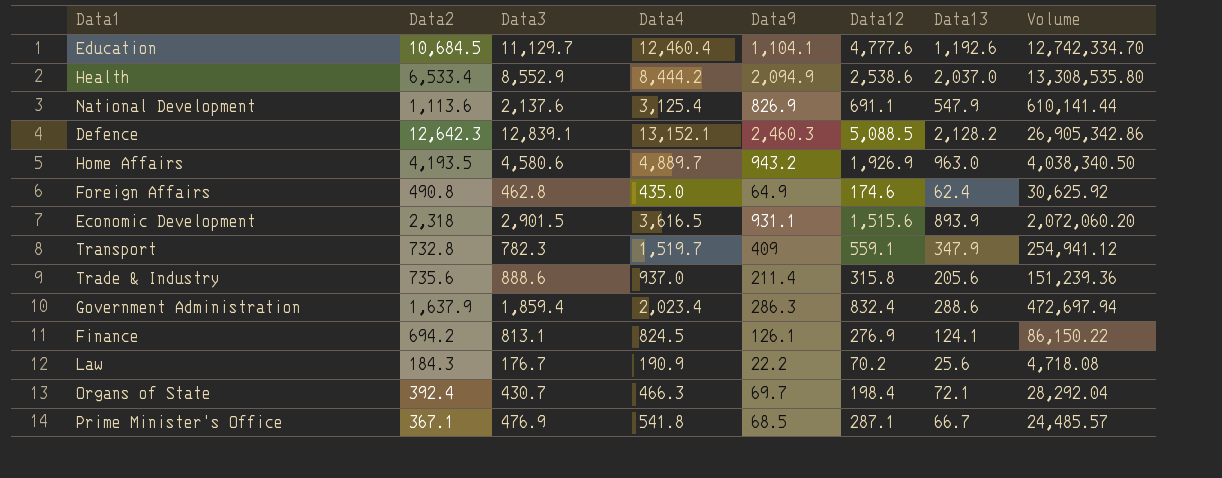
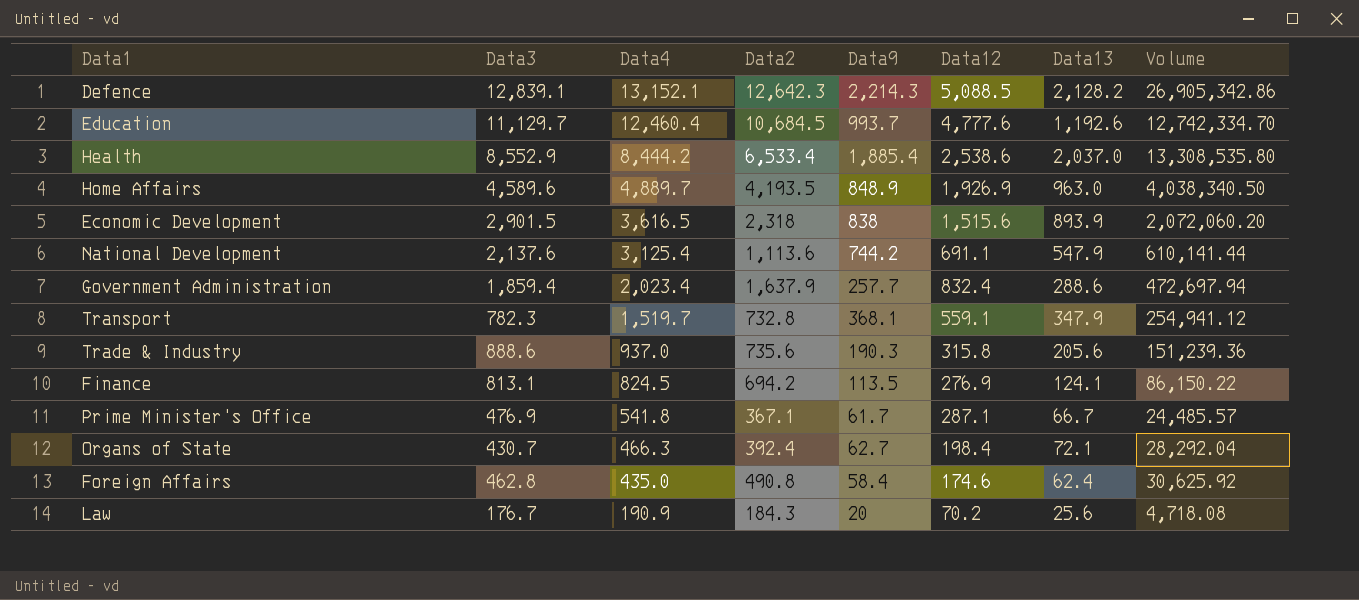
row order: none -> Data4 descending
column Data2 | position: 2 -> 4
Defence | Data9: 2,460.3 -> 2,214.3
Education | Data9: 1,104.1 -> 993.7
Health | Data9: 2,094.9 -> 1,885.4
Home Affairs | Data3: 4,580.6 -> 4,589.6
Home Affairs | Data9: 943.2 -> 848.9
Economic Development | Data9: 931.1 -> 838
National Development | Data9: 826.9 -> 744.2
Government Administration | Data9: 286.3 -> 257.7
Transport | Data9: 409 -> 368.1
Trade & Industry | Data9: 211.4 -> 190.3
Finance | Data9: 126.1 -> 113.5
Prime Minister's Office | Data9: 68.5 -> 61.7
Organs of State | Data9: 69.7 -> 62.7
Foreign Affairs | Data9: 64.9 -> 58.4
Law | Data9: 22.2 -> 20

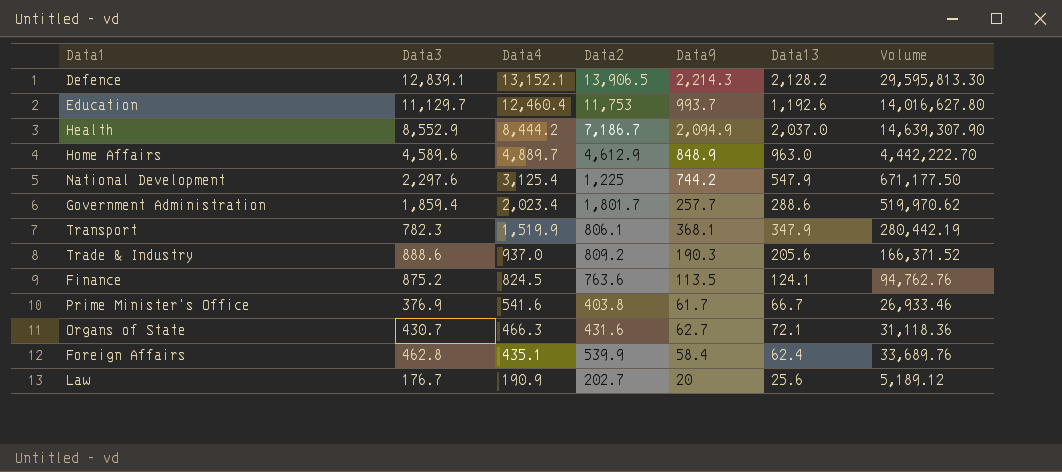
column Data12 | position: 6 -> none
row Economic Development: 2,901.5 | 3,616.5 | 2,318 | 838 | 1,515.6 | 893.9 | 2,072,060.20 -> none
Defence | Data2: 12,642.3 -> 13,906.5
Defence | Volume: 26,905,342.86 -> 29,595,813.30
Education | Data2: 10,684.5 -> 11,753
Education | Volume: 12,742,334.70 -> 14,016,627.80
Health | Data2: 6,533.4 -> 7,186.7
Health | Data9: 1,885.4 -> 2,094.9
Health | Volume: 13,308,535.80 -> 14,639,307.90
Home Affairs | Data2: 4,193.5 -> 4,612.9
Home Affairs | Volume: 4,038,340.50 -> 4,442,222.70
National Development | Data3: 2,137.6 -> 2,297.6
National Development | Data2: 1,113.6 -> 1,225
National Development | Volume: 610,141.44 -> 671,177.50
Government Administration | Data2: 1,637.9 -> 1,801.7
Government Administration | Volume: 472,697.94 -> 519,970.62
Transport | Data4: 1,519.7 -> 1,519.9
Transport | Data2: 732.8 -> 806.1
Transport | Volume: 254,941.12 -> 280,442.19
Trade & Industry | Data2: 735.6 -> 809.2
Trade & Industry | Volume: 151,239.36 -> 166,371.52
Finance | Data3: 813.1 -> 875.2
Finance | Data2: 694.2 -> 763.6
Finance | Volume: 86,150.22 -> 94,762.76
Prime Minister's Office | Data3: 476.9 -> 376.9
Prime Minister's Office | Data4: 541.8 -> 541.6
Prime Minister's Office | Data2: 367.1 -> 403.8
Prime Minister's Office | Volume: 24,485.57 -> 26,933.46
Organs of State | Data2: 392.4 -> 431.6
Organs of State | Volume: 28,292.04 -> 31,118.36
Foreign Affairs | Data4: 435.0 -> 435.1
Foreign Affairs | Data2: 490.8 -> 539.9
Foreign Affairs | Volume: 30,625.92 -> 33,689.76
Law | Data2: 184.3 -> 202.7
Law | Volume: 4,718.08 -> 5,189.12

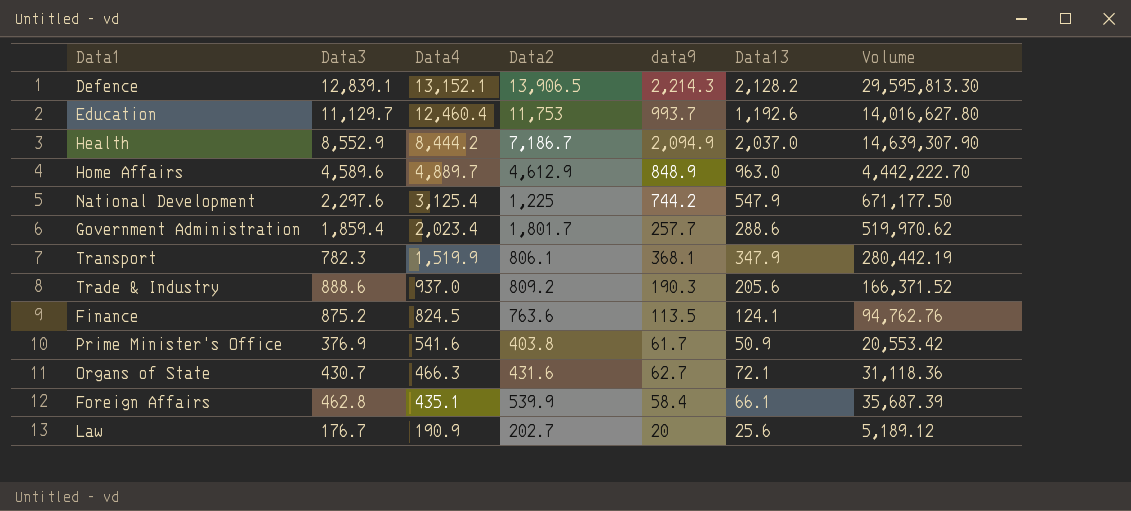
column name: Data9 -> data9
Prime Minister's Office | Data13: 66.7 -> 50.9
Prime Minister's Office | Volume: 26,933.46 -> 20,553.42
Foreign Affairs | Data13: 62.4 -> 66.1
Foreign Affairs | Volume: 33,689.76 -> 35,687.39

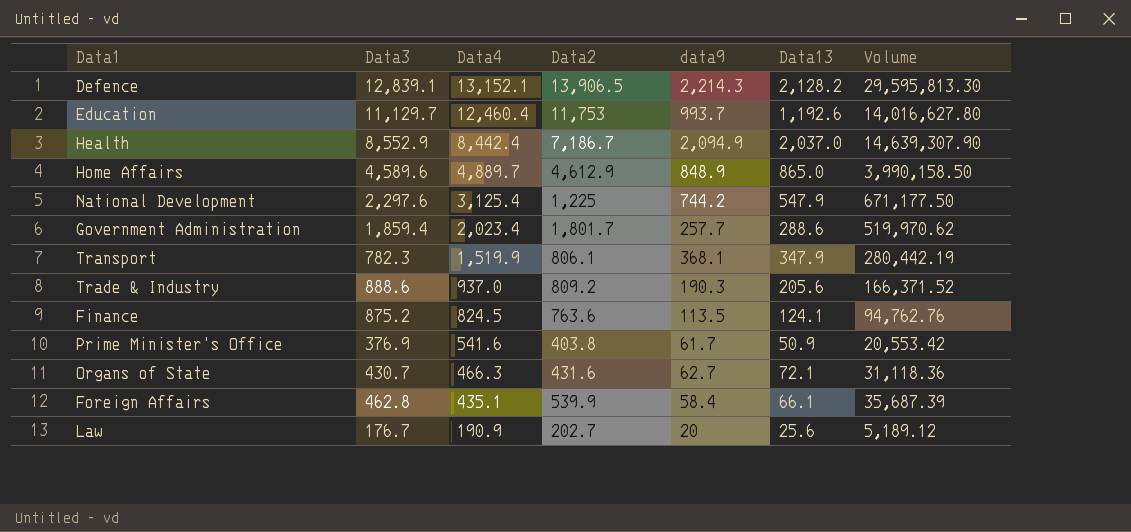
Health | Data4: 8,444.2 -> 8,442.4
Home Affairs | Data13: 963.0 -> 865.0
Home Affairs | Volume: 4,442,222.70 -> 3,990,158.50

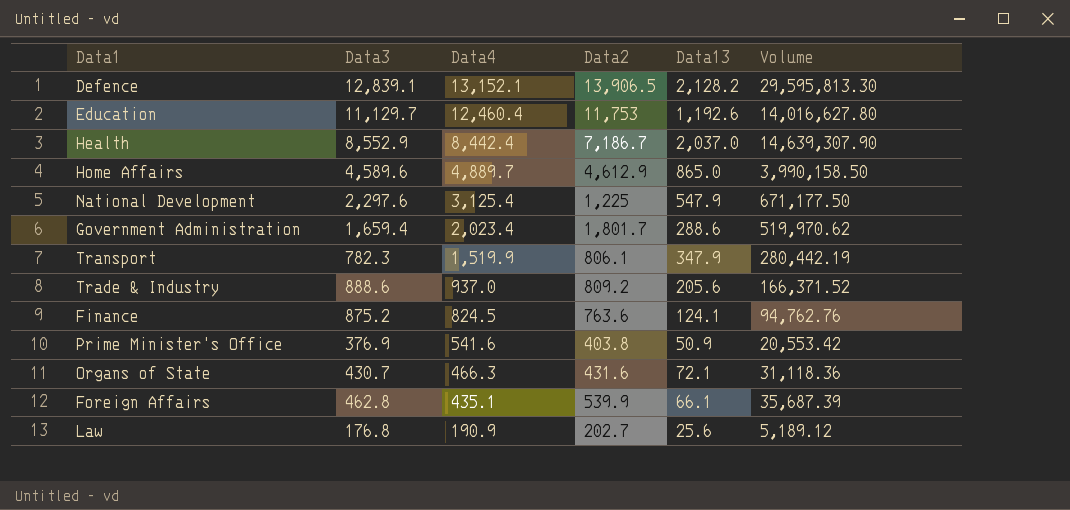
column data9 | position: 5 -> none
Government Administration | Data3: 1,859.4 -> 1,659.4
Law | Data3: 176.7 -> 176.8

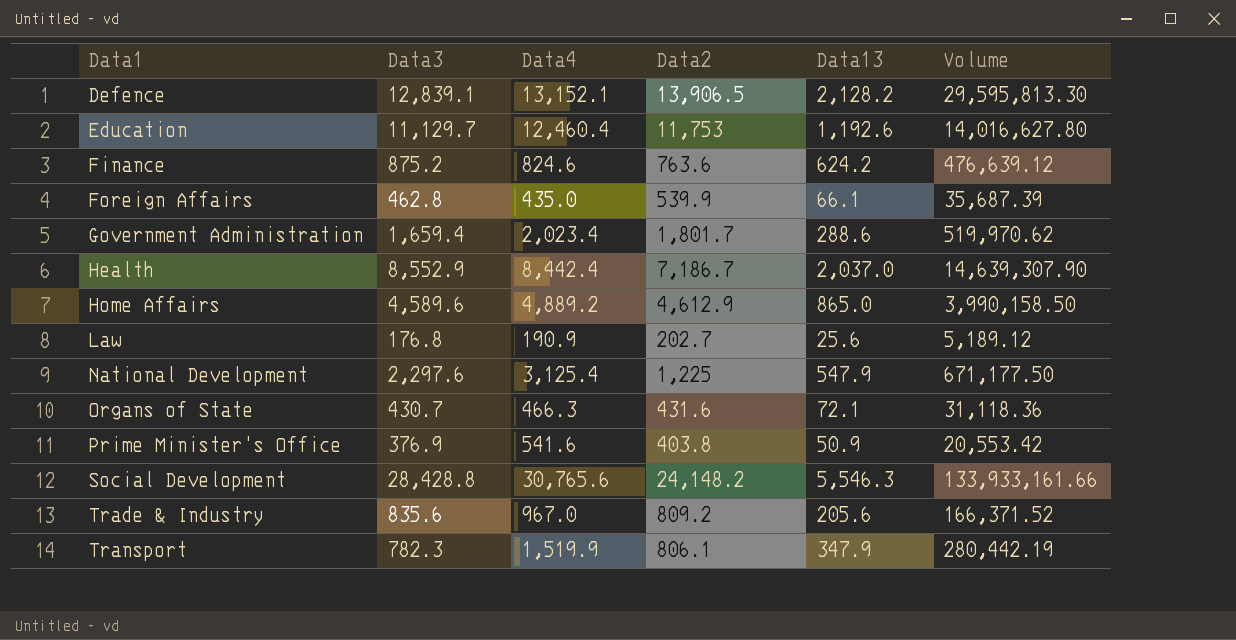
row order: Data4 descending -> Data1 ascending
Finance | Data4: 824.5 -> 824.6
Finance | Data13: 124.1 -> 624.2
Finance | Volume: 94,762.76 -> 476,639.12
Foreign Affairs | Data4: 435.1 -> 435.0
Home Affairs | Data4: 4,889.7 -> 4,889.2
row Social Development: none -> 28,428.8 | 30,765.6 | 24,148.2 | 5,546.3 | 133,933,161.66
Trade & Industry | Data3: 888.6 -> 835.6
Trade & Industry | Data4: 937.0 -> 967.0

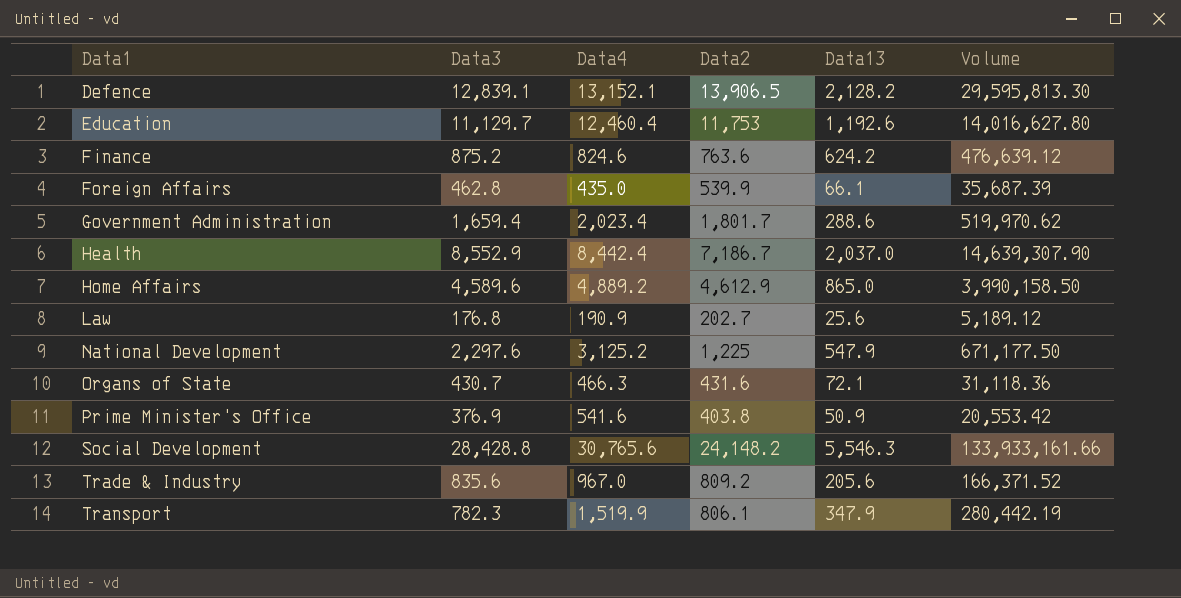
National Development | Data4: 3,125.4 -> 3,125.2

